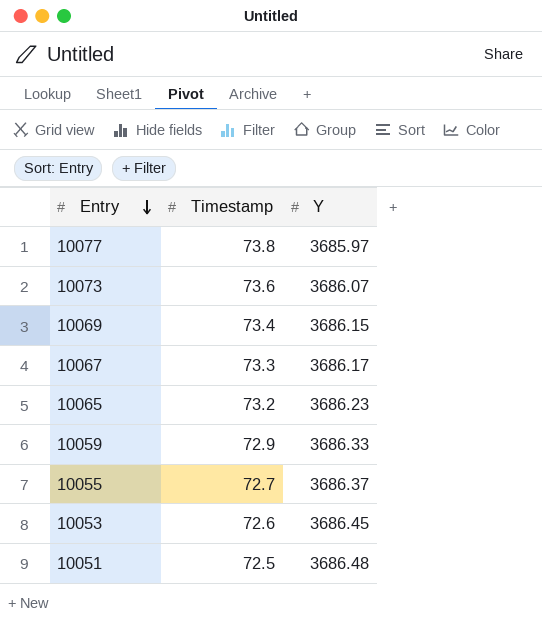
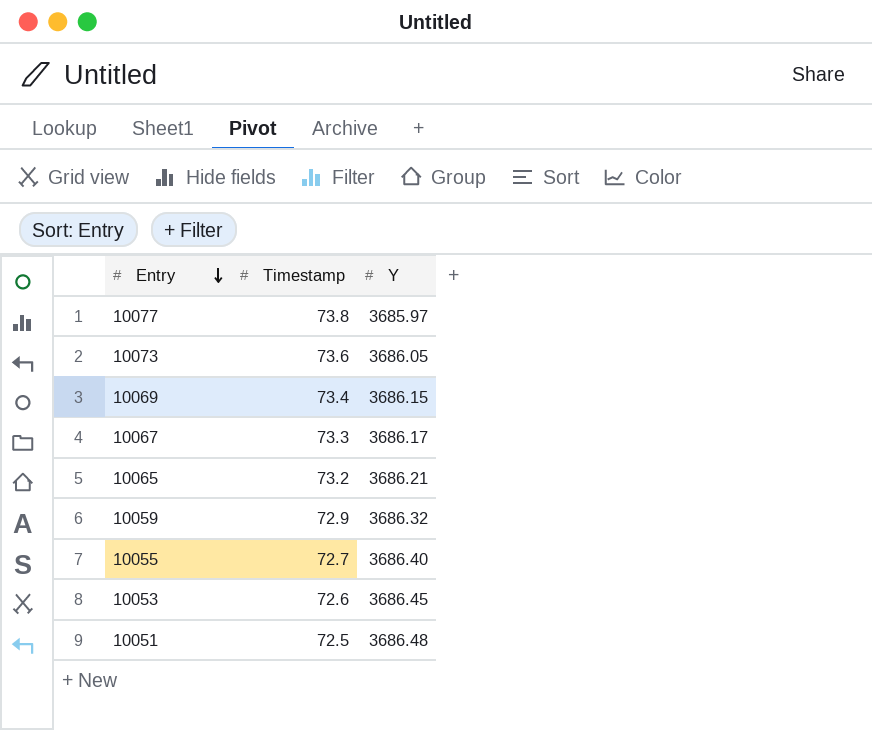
10073 | Y: 3686.07 -> 3686.05
10065 | Y: 3686.23 -> 3686.21
10059 | Y: 3686.33 -> 3686.32
10055 | Y: 3686.37 -> 3686.40

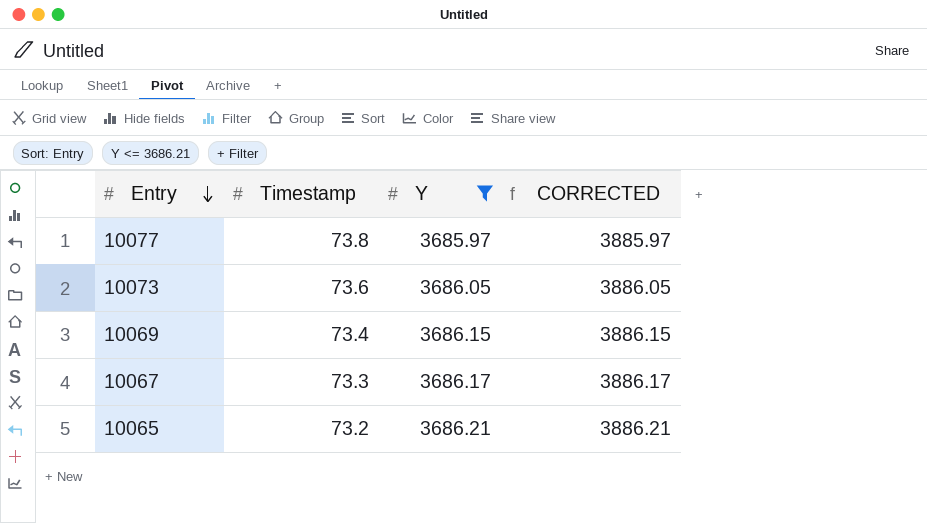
filter: none -> Y <= 3686.21
column CORRECTED | formula: none -> [Y] + 200

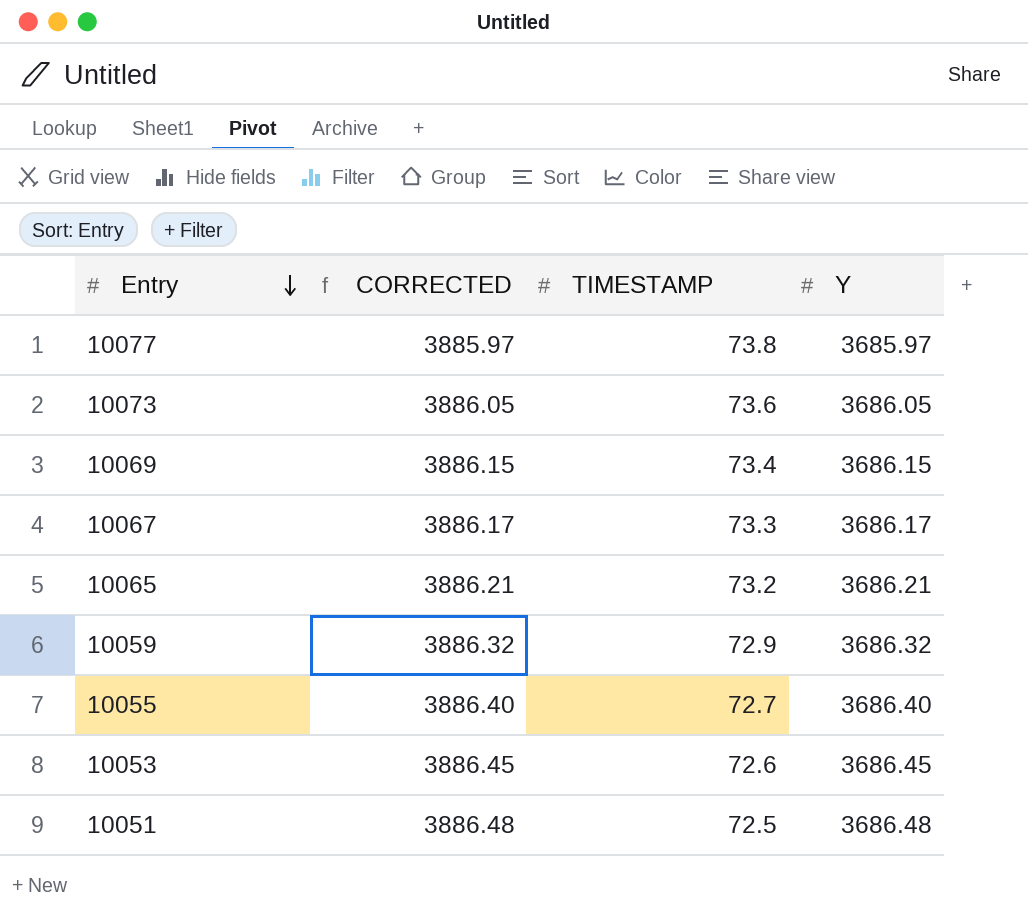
filter: Y <= 3686.21 -> none
column CORRECTED | position: 4 -> 2
column name: Timestamp -> TIMESTAMP

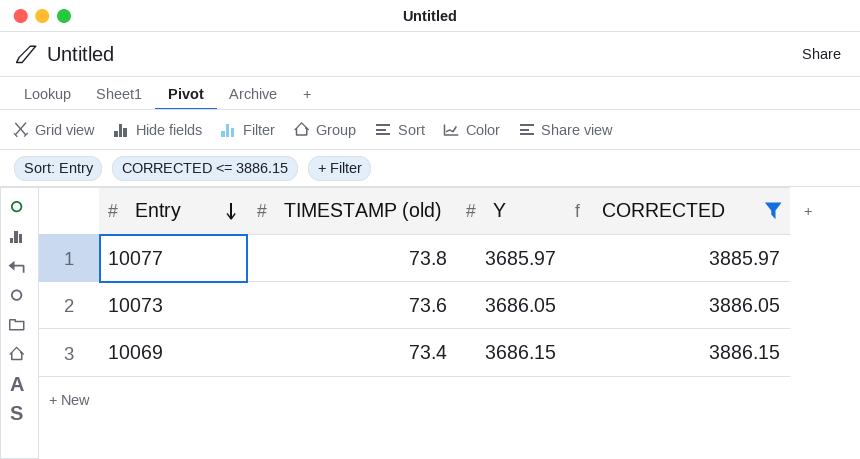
filter: none -> CORRECTED <= 3886.15
column name: TIMESTAMP -> TIMESTAMP (old)
column CORRECTED | position: 2 -> 4

